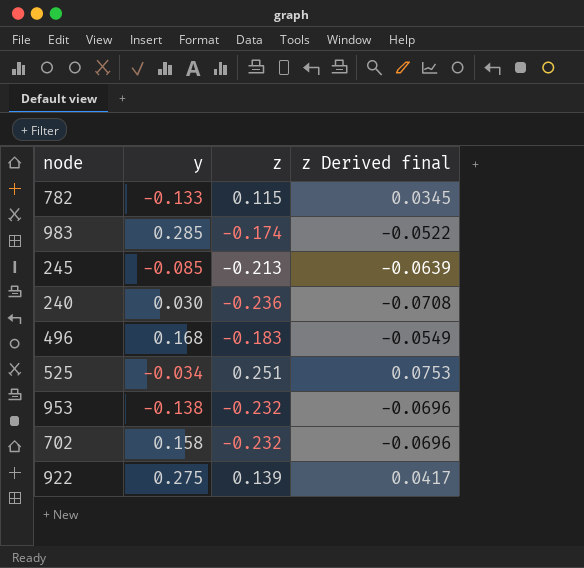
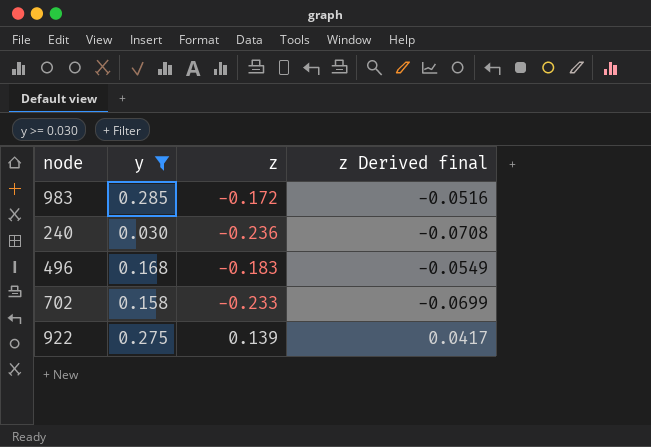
filter: none -> y >= 0.030
983 | z: -0.174 -> -0.172
983 | z Derived final: -0.0522 -> -0.0516
702 | z: -0.232 -> -0.233
702 | z Derived final: -0.0696 -> -0.0699

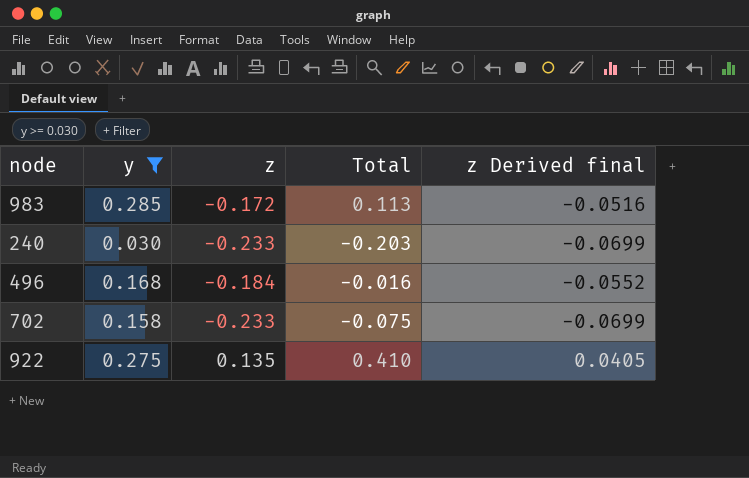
column Total | formula: none -> [y] + [z]
240 | z: -0.236 -> -0.233
240 | z Derived final: -0.0708 -> -0.0699
496 | z: -0.183 -> -0.184
496 | z Derived final: -0.0549 -> -0.0552
922 | z: 0.139 -> 0.135
922 | z Derived final: 0.0417 -> 0.0405

